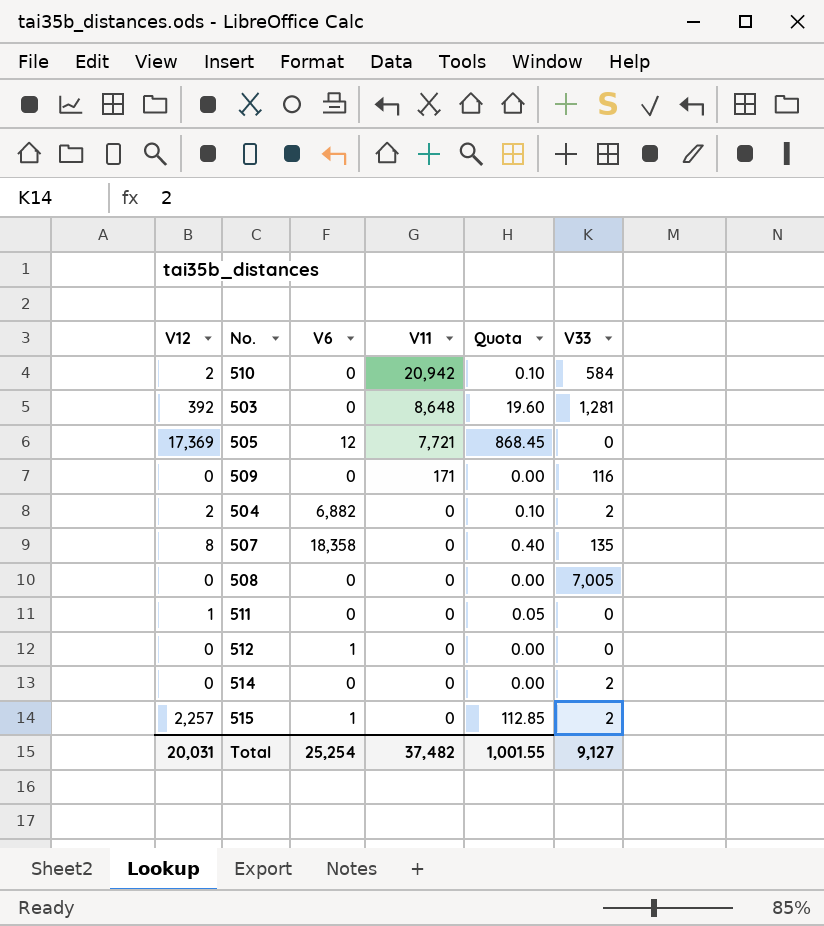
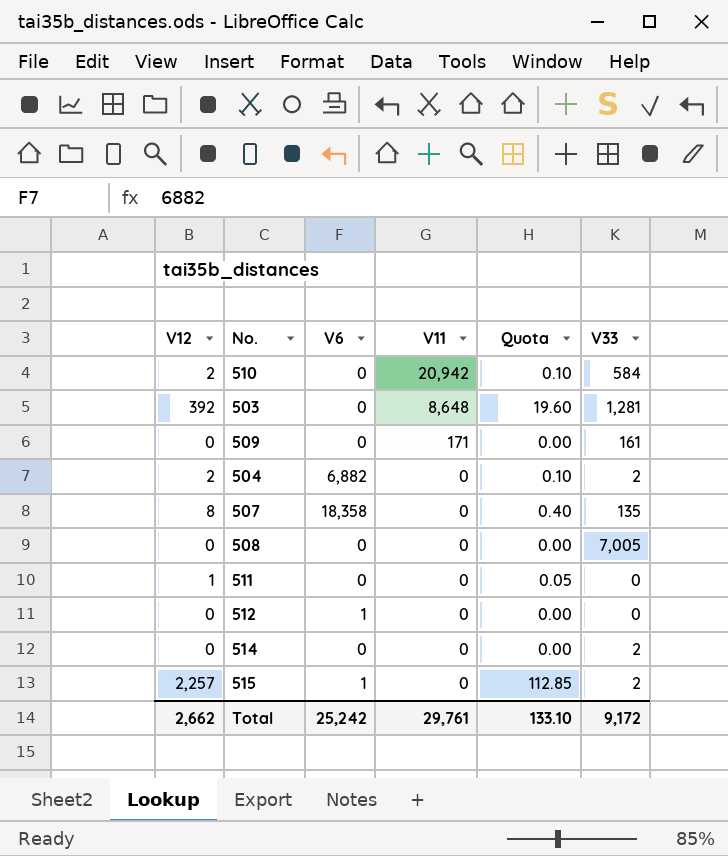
row 505: 17,369 | 12 | 7,721 | 868.45 | 0 -> none
509 | V33: 116 -> 161
Total | V12: 20,031 -> 2,662
Total | V6: 25,254 -> 25,242
Total | V11: 37,482 -> 29,761
Total | Quota: 1,001.55 -> 133.10
Total | V33: 9,127 -> 9,172

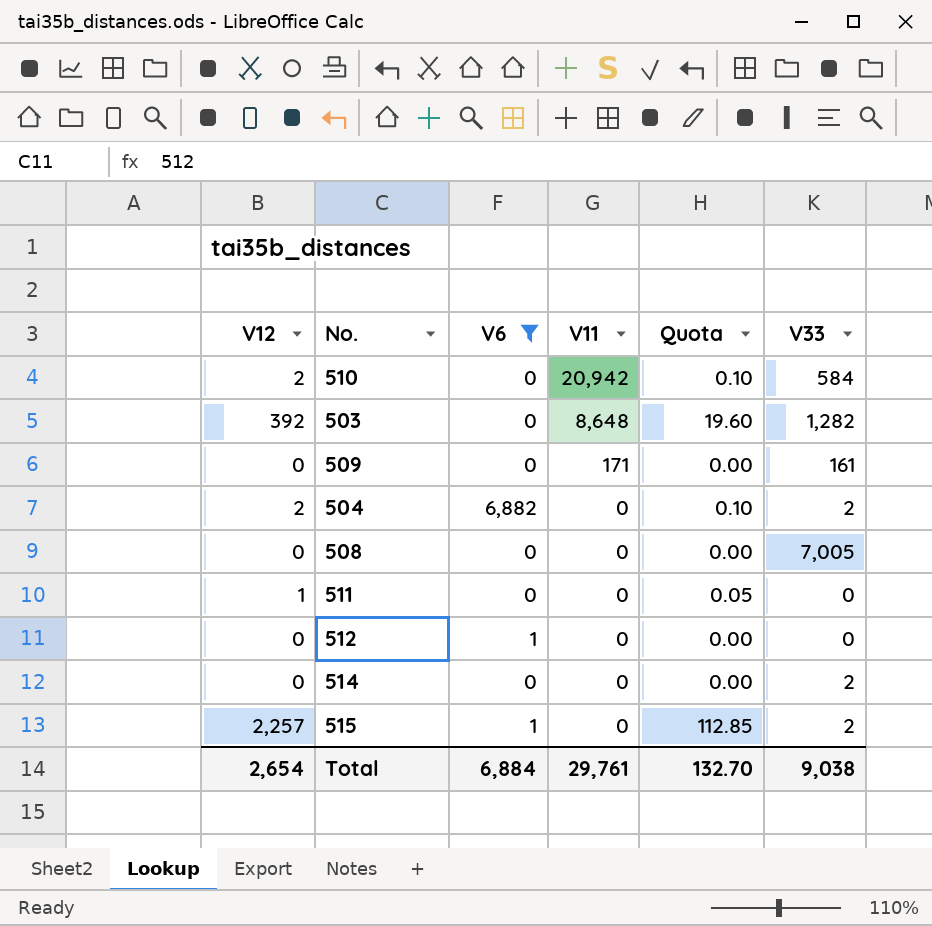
filter: none -> V6 != 18,358
503 | V33: 1,281 -> 1,282
Total | V12: 2,662 -> 2,654
Total | V6: 25,242 -> 6,884
Total | Quota: 133.10 -> 132.70
Total | V33: 9,172 -> 9,038

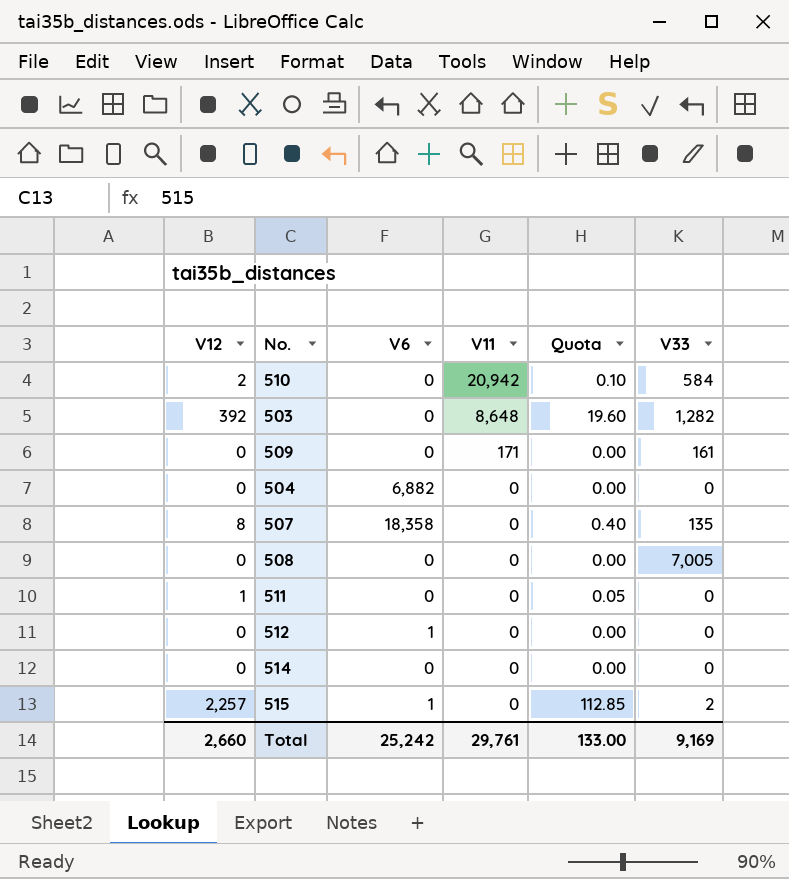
filter: V6 != 18,358 -> none
504 | V12: 2 -> 0
504 | Quota: 0.10 -> 0.00
504 | V33: 2 -> 0
514 | V33: 2 -> 0
Total | V12: 2,654 -> 2,660
Total | V6: 6,884 -> 25,242
Total | Quota: 132.70 -> 133.00
Total | V33: 9,038 -> 9,169

